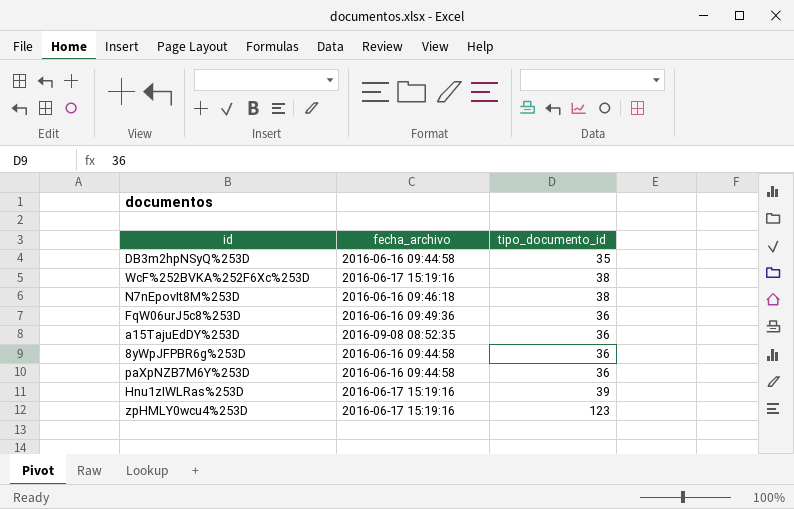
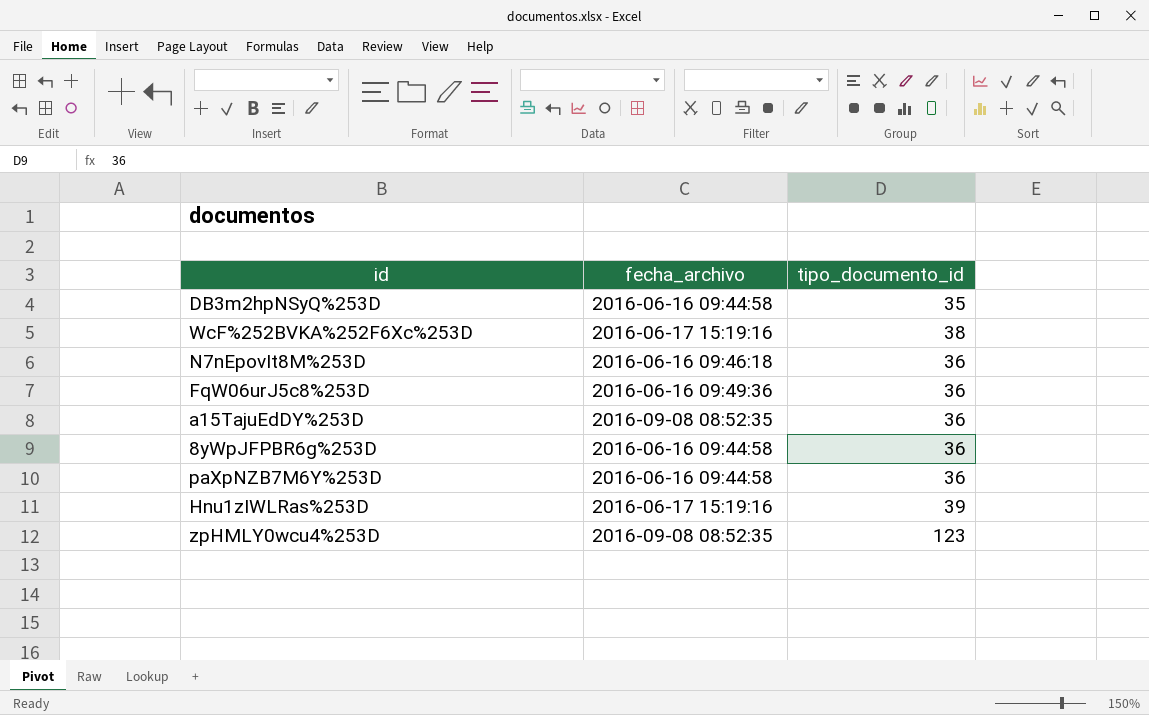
N7nEpovIt8M%253D | tipo_documento_id: 38 -> 36
zpHMLY0wcu4%253D | fecha_archivo: 2016-06-17 15:19:16 -> 2016-09-08 08:52:35

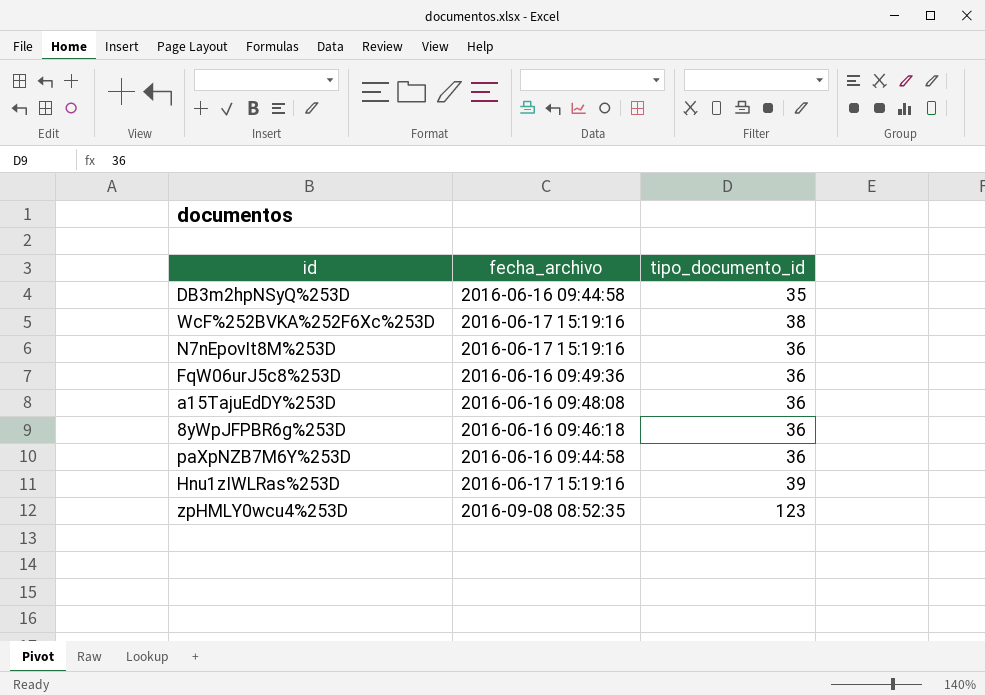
N7nEpovIt8M%253D | fecha_archivo: 2016-06-16 09:46:18 -> 2016-06-17 15:19:16
a15TajuEdDY%253D | fecha_archivo: 2016-09-08 08:52:35 -> 2016-06-16 09:48:08
8yWpJFPBR6g%253D | fecha_archivo: 2016-06-16 09:44:58 -> 2016-06-16 09:46:18

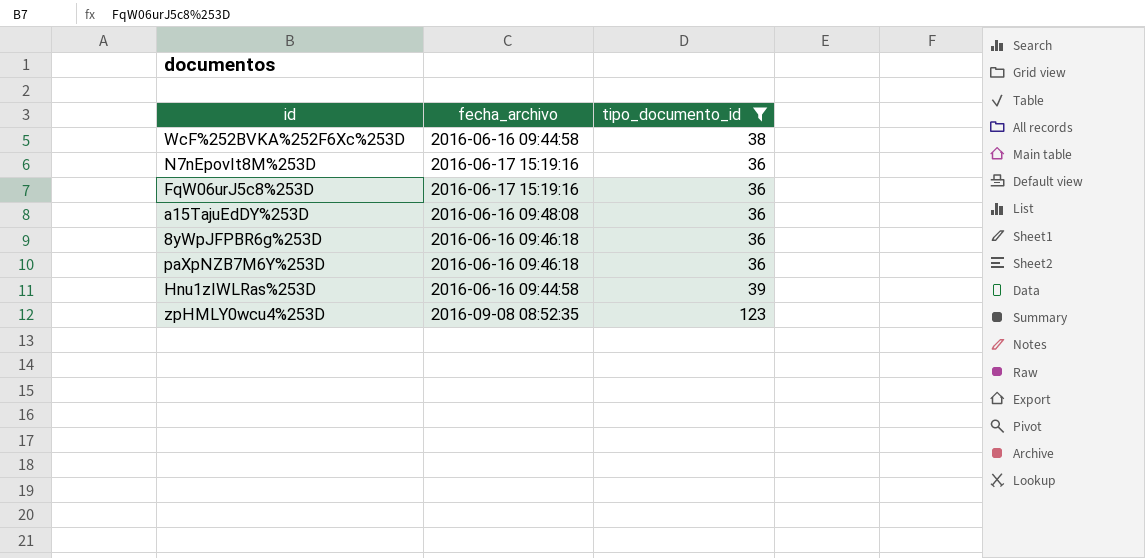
filter: none -> tipo_documento_id != 35
WcF%252BVKA%252F6Xc%253D | fecha_archivo: 2016-06-17 15:19:16 -> 2016-06-16 09:44:58
FqW06urJ5c8%253D | fecha_archivo: 2016-06-16 09:49:36 -> 2016-06-17 15:19:16
paXpNZB7M6Y%253D | fecha_archivo: 2016-06-16 09:44:58 -> 2016-06-16 09:46:18
Hnu1zIWLRas%253D | fecha_archivo: 2016-06-17 15:19:16 -> 2016-06-16 09:44:58

